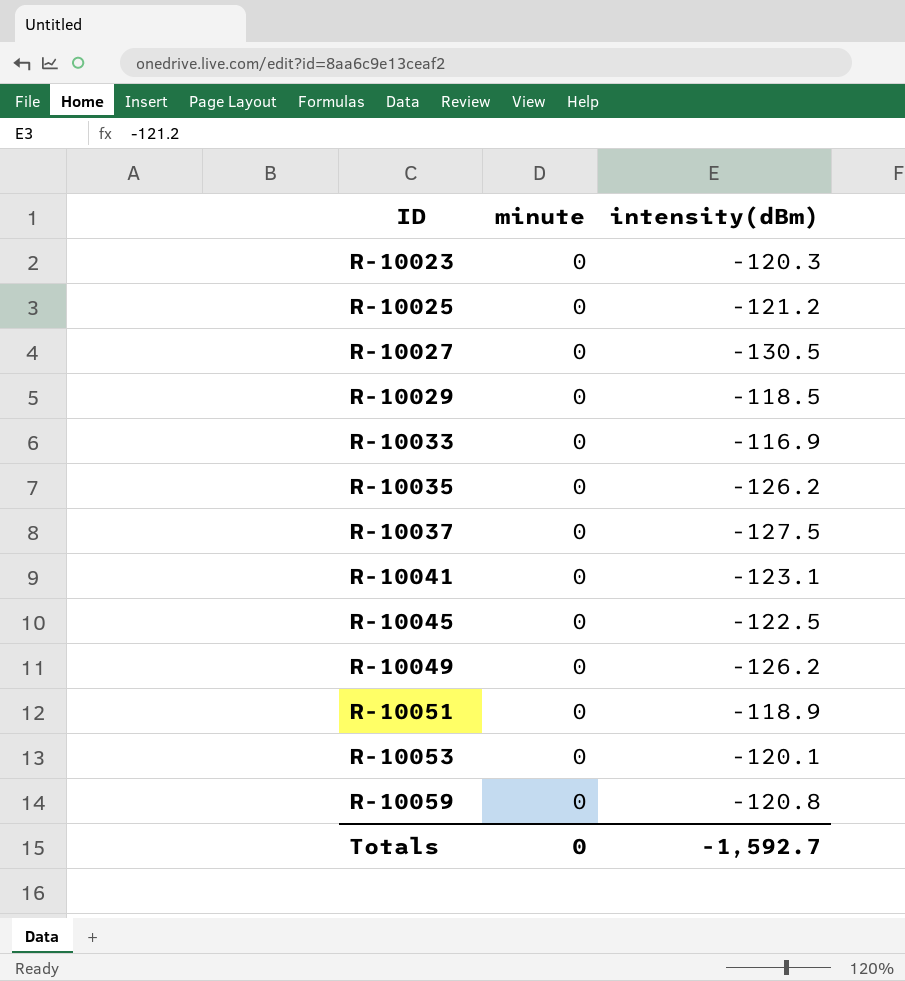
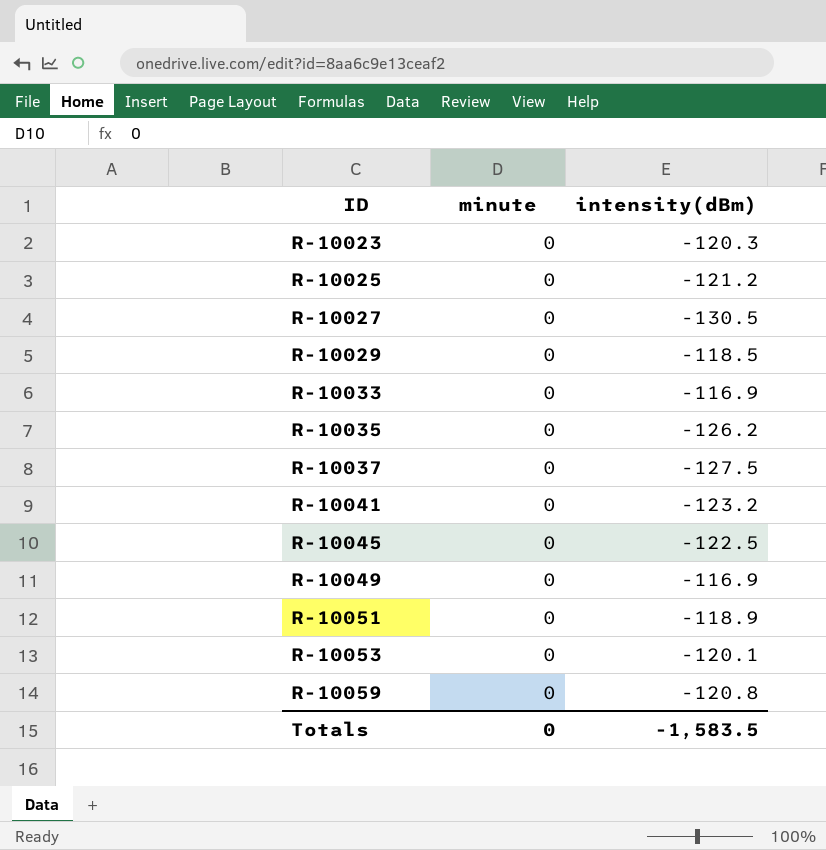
R-10041 | intensity(dBm): -123.1 -> -123.2
R-10049 | intensity(dBm): -126.2 -> -116.9
Totals | intensity(dBm): -1,592.7 -> -1,583.5

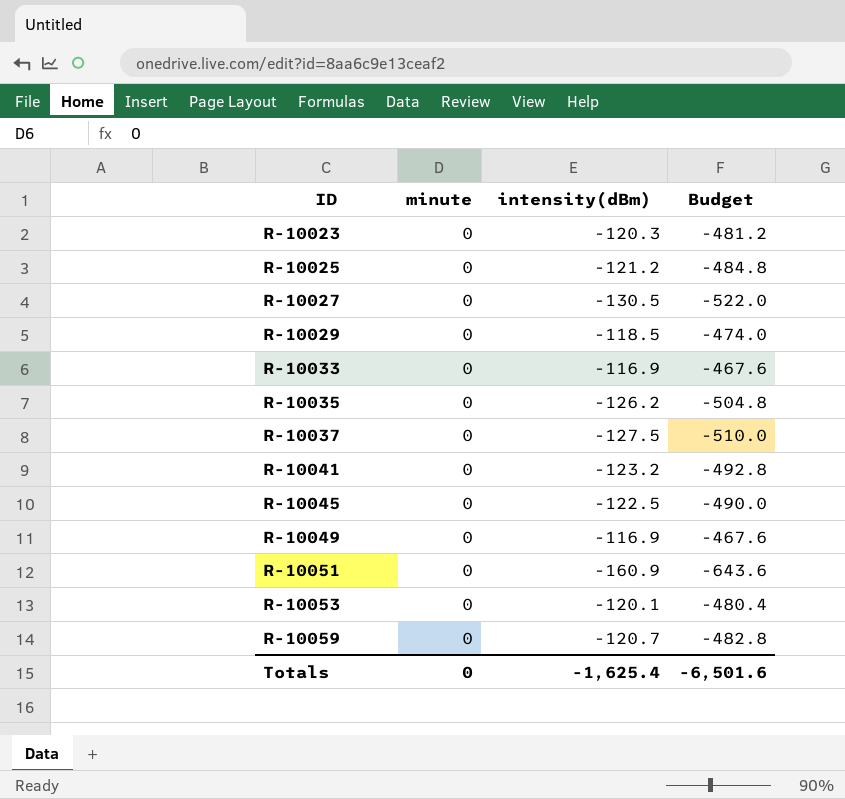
column Budget | formula: none -> [intensity(dBm)] * 4
R-10051 | intensity(dBm): -118.9 -> -160.9
R-10059 | intensity(dBm): -120.8 -> -120.7
Totals | intensity(dBm): -1,583.5 -> -1,625.4

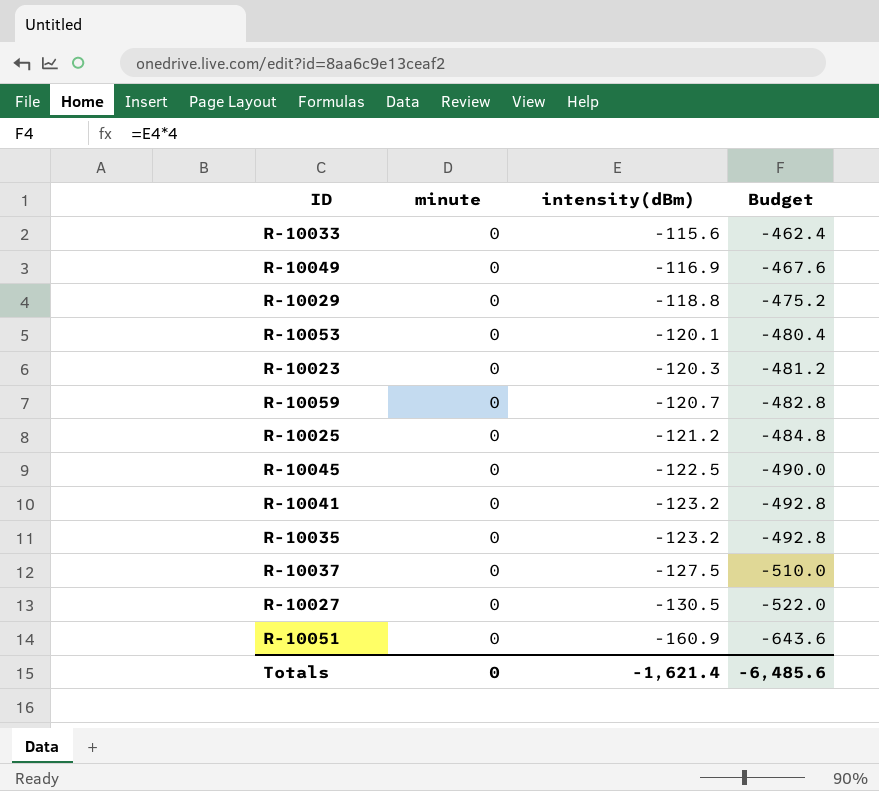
row order: ID ascending -> intensity(dBm) descending
R-10033 | intensity(dBm): -116.9 -> -115.6
R-10033 | Budget: -467.6 -> -462.4
R-10029 | intensity(dBm): -118.5 -> -118.8
R-10029 | Budget: -474.0 -> -475.2
R-10035 | intensity(dBm): -126.2 -> -123.2
R-10035 | Budget: -504.8 -> -492.8
Totals | intensity(dBm): -1,625.4 -> -1,621.4
Totals | Budget: -6,501.6 -> -6,485.6

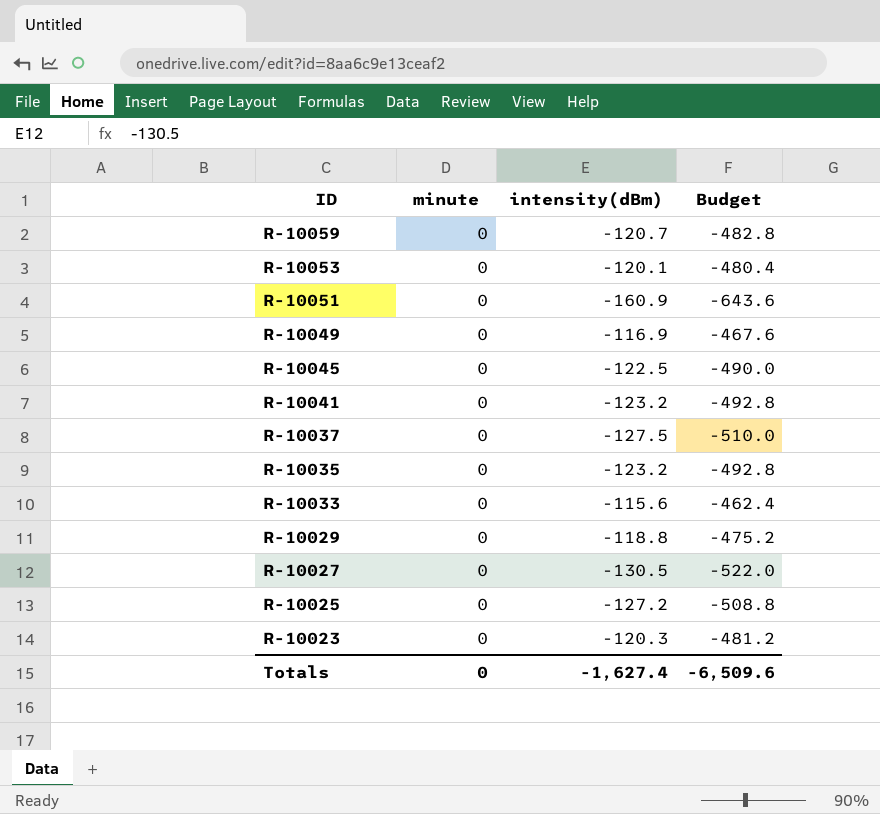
row order: intensity(dBm) descending -> ID descending
R-10025 | intensity(dBm): -121.2 -> -127.2
R-10025 | Budget: -484.8 -> -508.8
Totals | intensity(dBm): -1,621.4 -> -1,627.4
Totals | Budget: -6,485.6 -> -6,509.6

